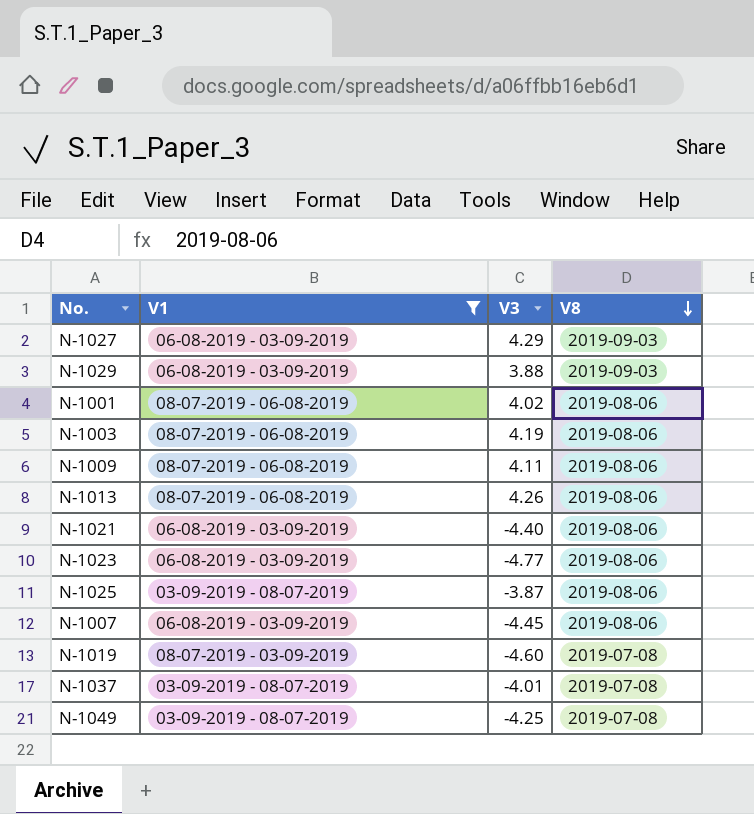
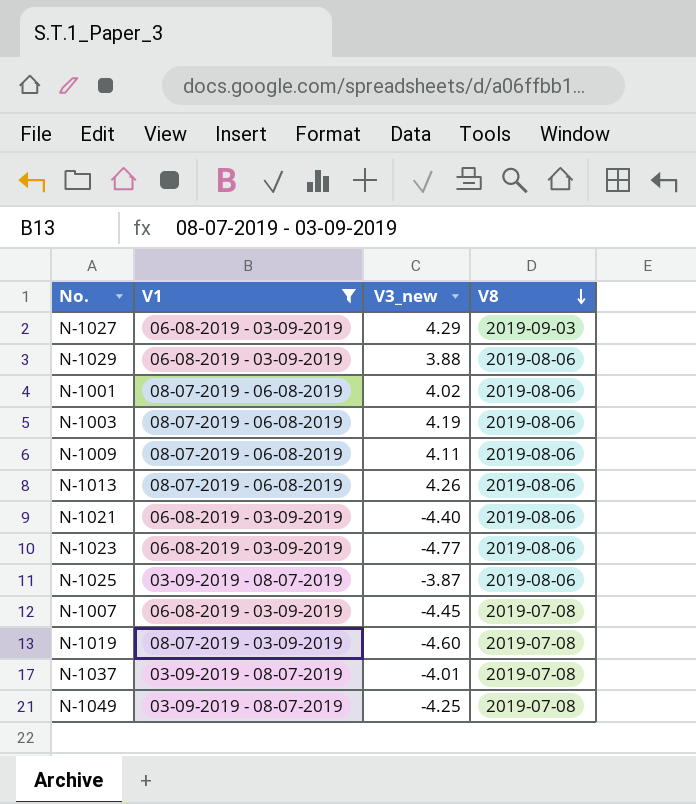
column name: V3 -> V3_new
N-1029 | V8: 2019-09-03 -> 2019-08-06
N-1007 | V8: 2019-08-06 -> 2019-07-08

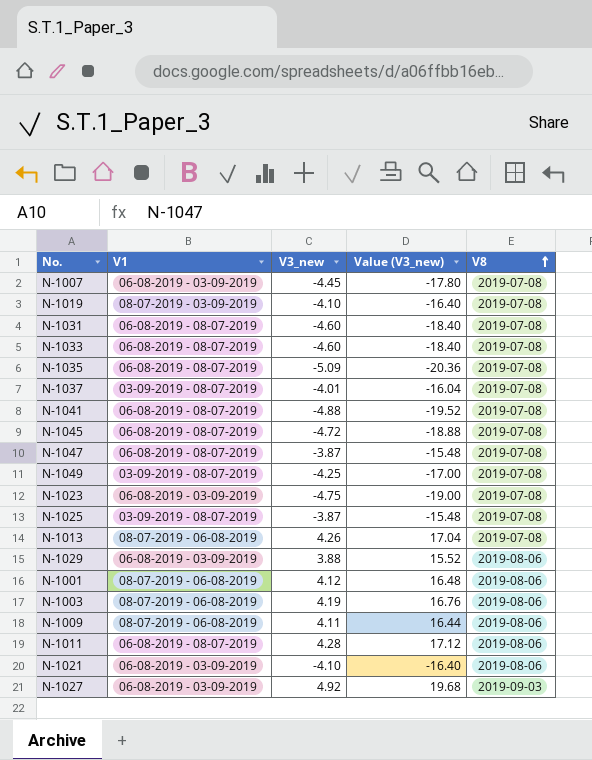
filter: V1 != 06-08-2019 - 08-07-2019 -> none
row order: V8 descending -> V8 ascending
column Value (V3_new) | formula: none -> [V3_new] * 4
N-1019 | V3_new: -4.60 -> -4.10
N-1023 | V3_new: -4.77 -> -4.75
N-1023 | V8: 2019-08-06 -> 2019-07-08
N-1025 | V8: 2019-08-06 -> 2019-07-08
N-1013 | V8: 2019-08-06 -> 2019-07-08
N-1001 | V3_new: 4.02 -> 4.12
N-1021 | V3_new: -4.40 -> -4.10
N-1027 | V3_new: 4.29 -> 4.92

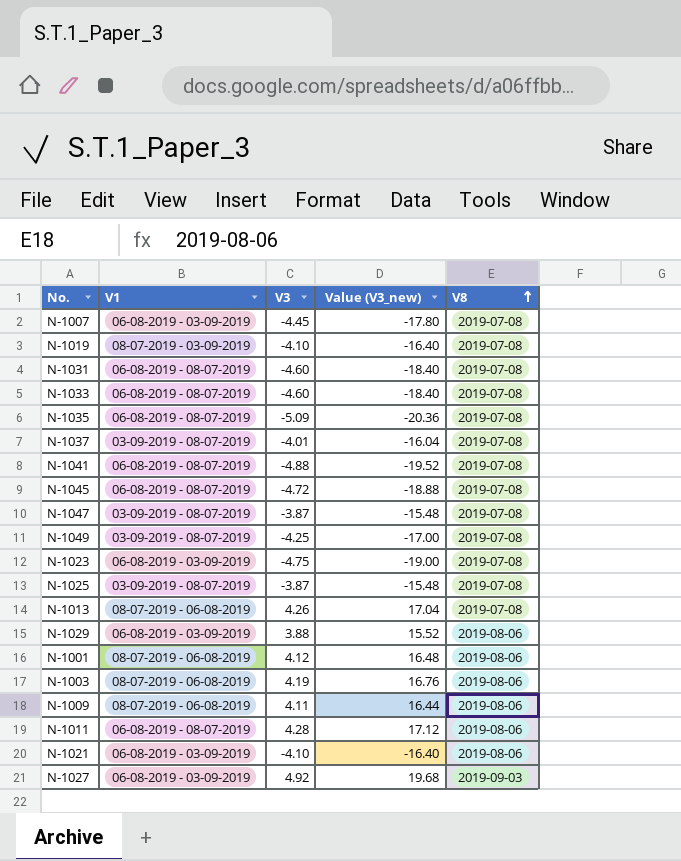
column name: V3_new -> V3
N-1047 | V1: 06-08-2019 - 08-07-2019 -> 03-09-2019 - 08-07-2019

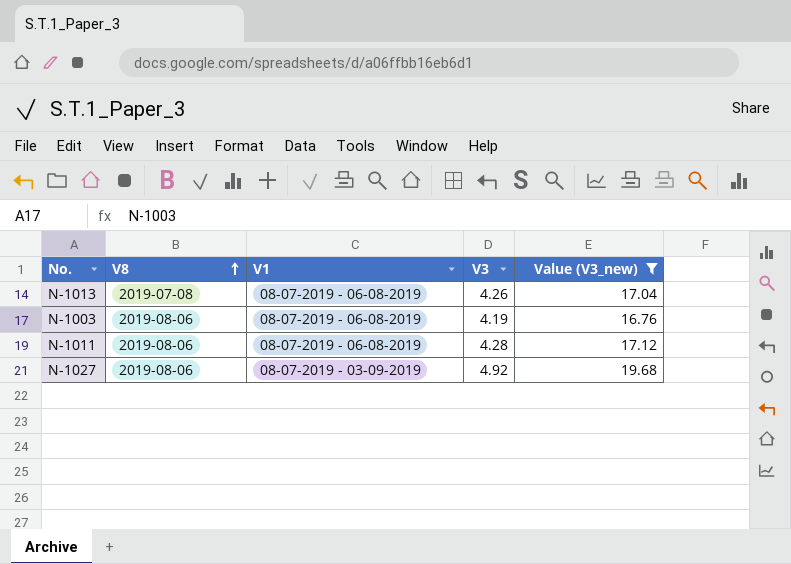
filter: none -> Value (V3_new) >= 16.76
column V8 | position: 5 -> 2
N-1011 | V1: 06-08-2019 - 08-07-2019 -> 08-07-2019 - 06-08-2019
N-1027 | V8: 2019-09-03 -> 2019-08-06
N-1027 | V1: 06-08-2019 - 03-09-2019 -> 08-07-2019 - 03-09-2019

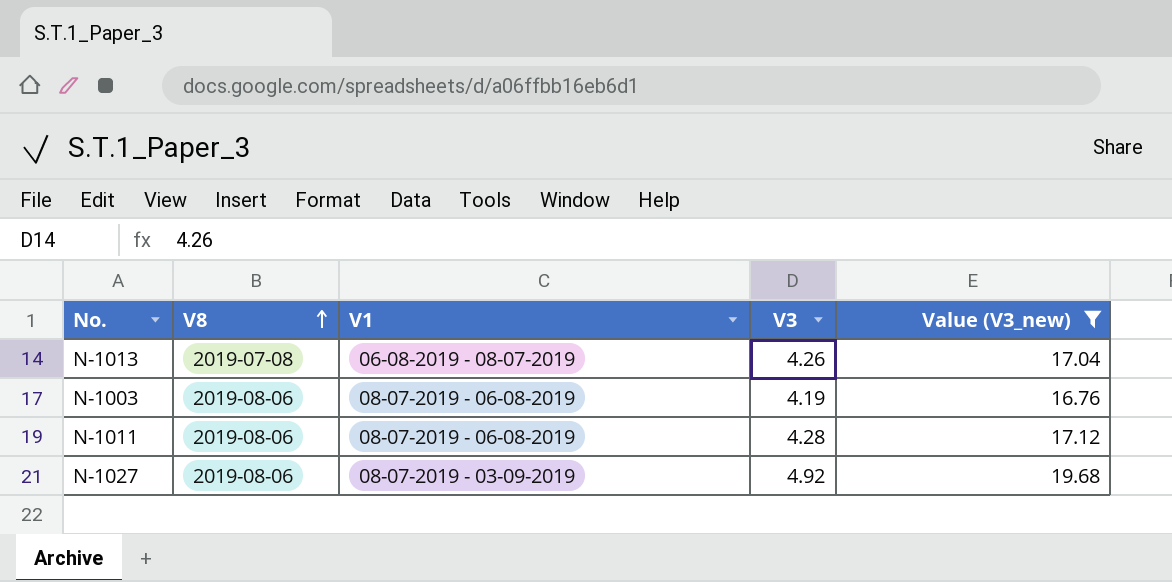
N-1013 | V1: 08-07-2019 - 06-08-2019 -> 06-08-2019 - 08-07-2019

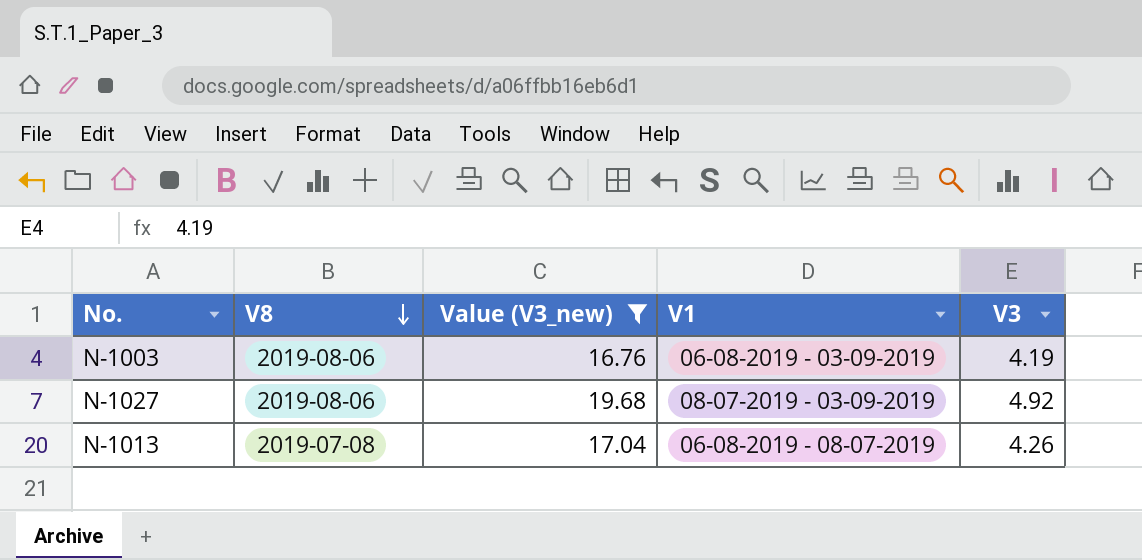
row order: V8 ascending -> V8 descending
column Value (V3_new) | position: 5 -> 3
row N-1011: 2019-08-06 | 08-07-2019 - 06-08-2019 | 4.28 | 17.12 -> none
N-1003 | V1: 08-07-2019 - 06-08-2019 -> 06-08-2019 - 03-09-2019

